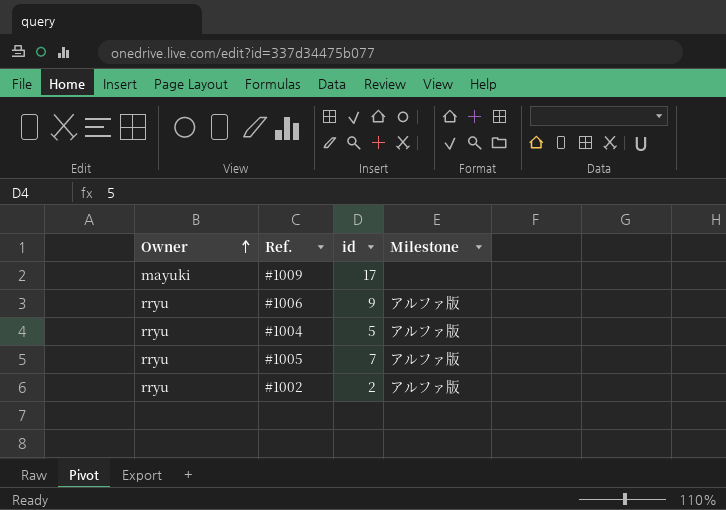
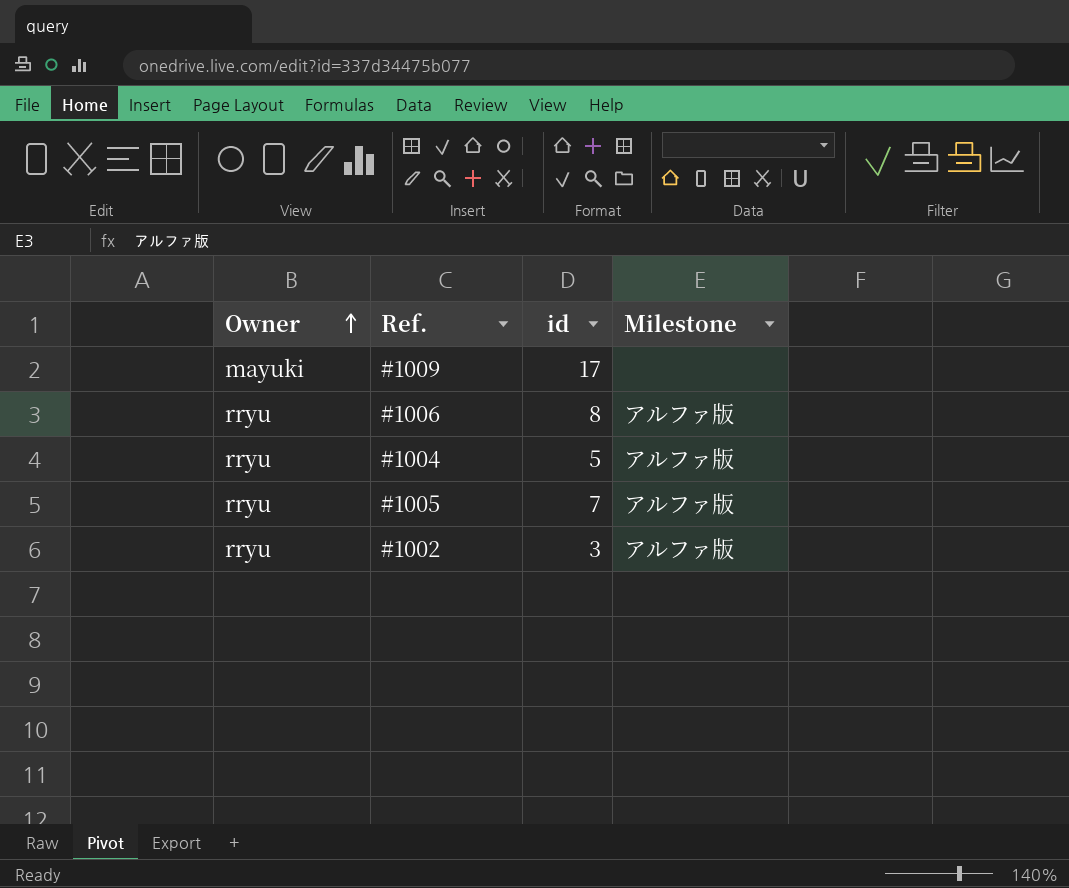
#1006 | id: 9 -> 8
#1002 | id: 2 -> 3

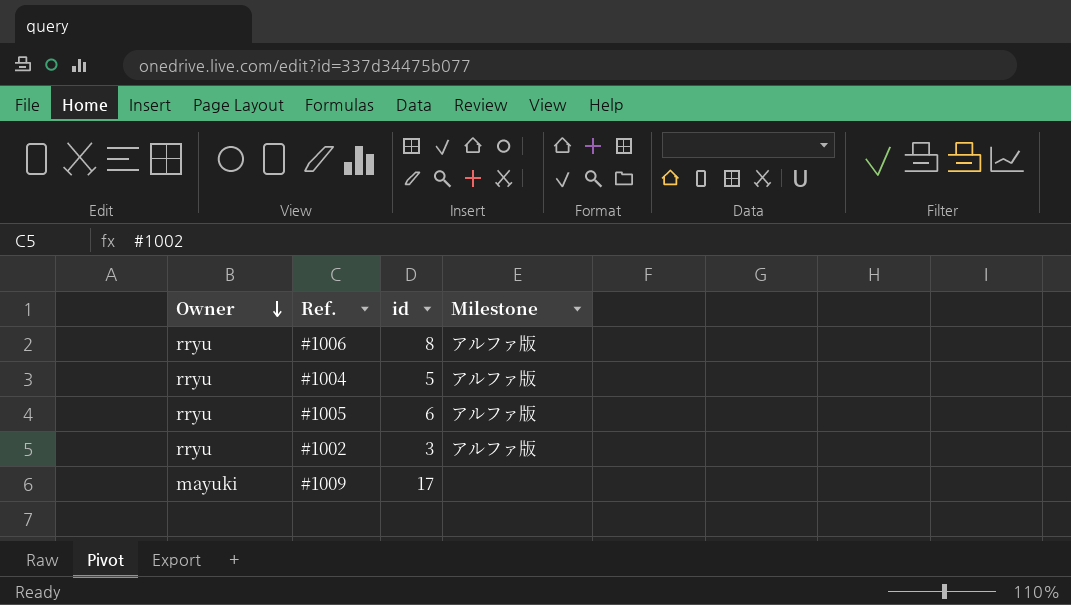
row order: Owner ascending -> Owner descending
#1005 | id: 7 -> 6

